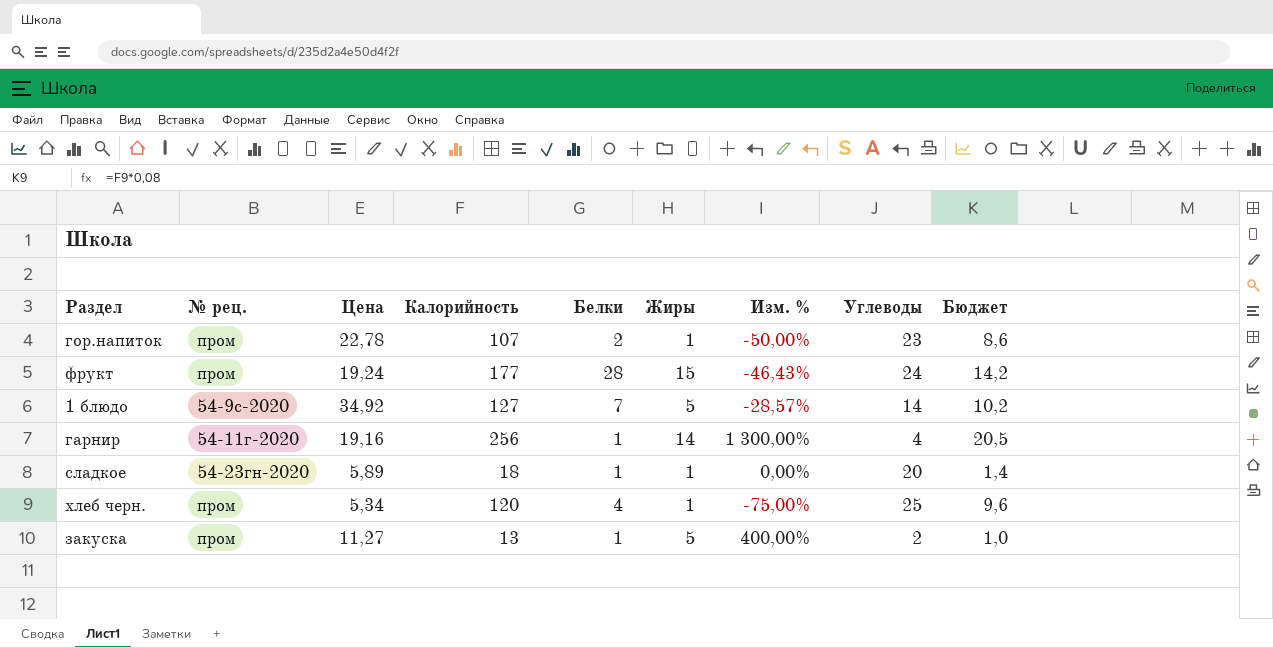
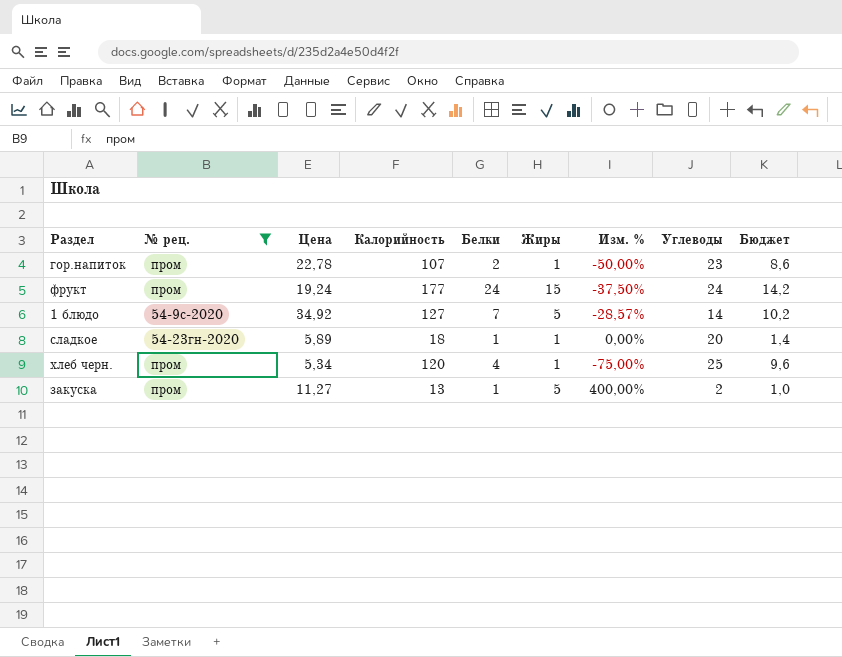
filter: none -> № рец. != 54-11г-2020
фрукт | Белки: 28 -> 24
фрукт | Изм. %: -46,43% -> -37,50%

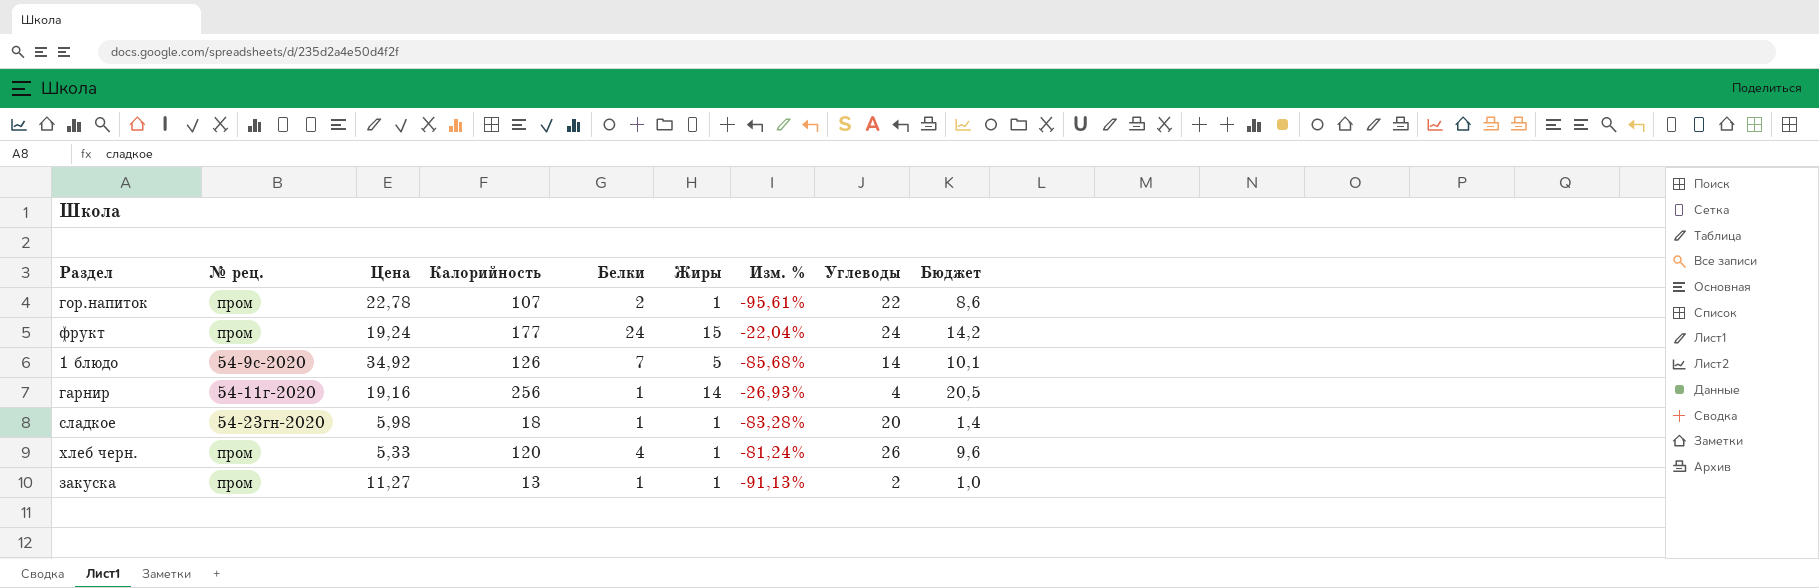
filter: № рец. != 54-11г-2020 -> none
column Изм. % | formula: ([Жиры] - [Белки]) / [Белки] -> ([Жиры] - [Цена]) / [Цена]
гор.напиток | Углеводы: 23 -> 22
1 блюдо | Калорийность: 127 -> 126
1 блюдо | Бюджет: 10,2 -> 10,1
сладкое | Цена: 5,89 -> 5,98
хлеб черн. | Цена: 5,34 -> 5,33
хлеб черн. | Углеводы: 25 -> 26
закуска | Жиры: 5 -> 1

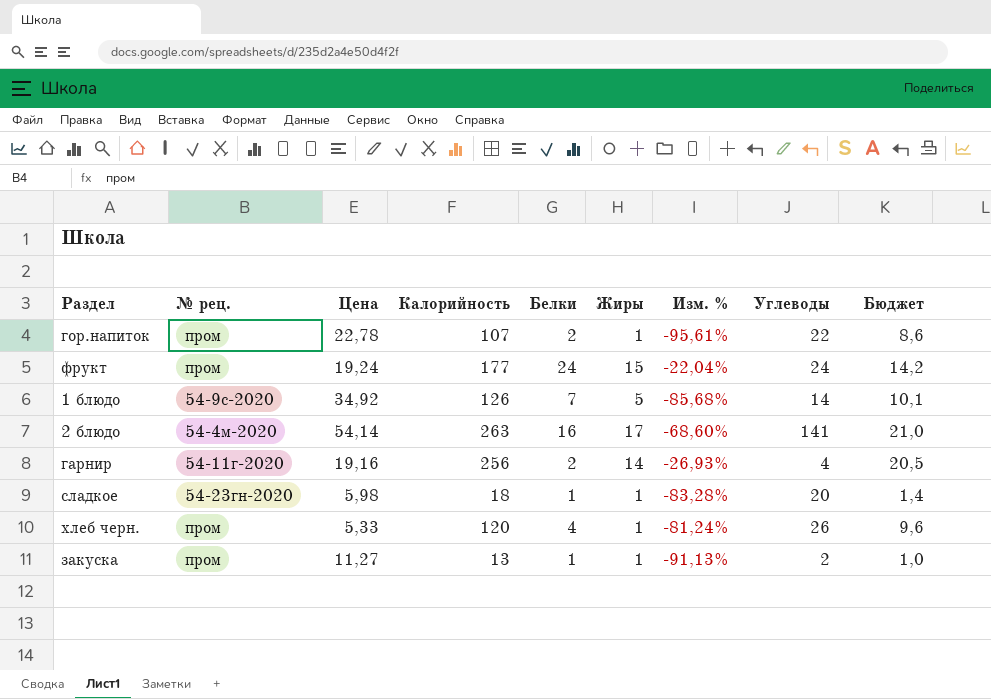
row 2 блюдо: none -> 54-4м-2020 | 54,14 | 263 | 16 | 17 | -68,60% | 141 | 21,0
гарнир | Белки: 1 -> 2

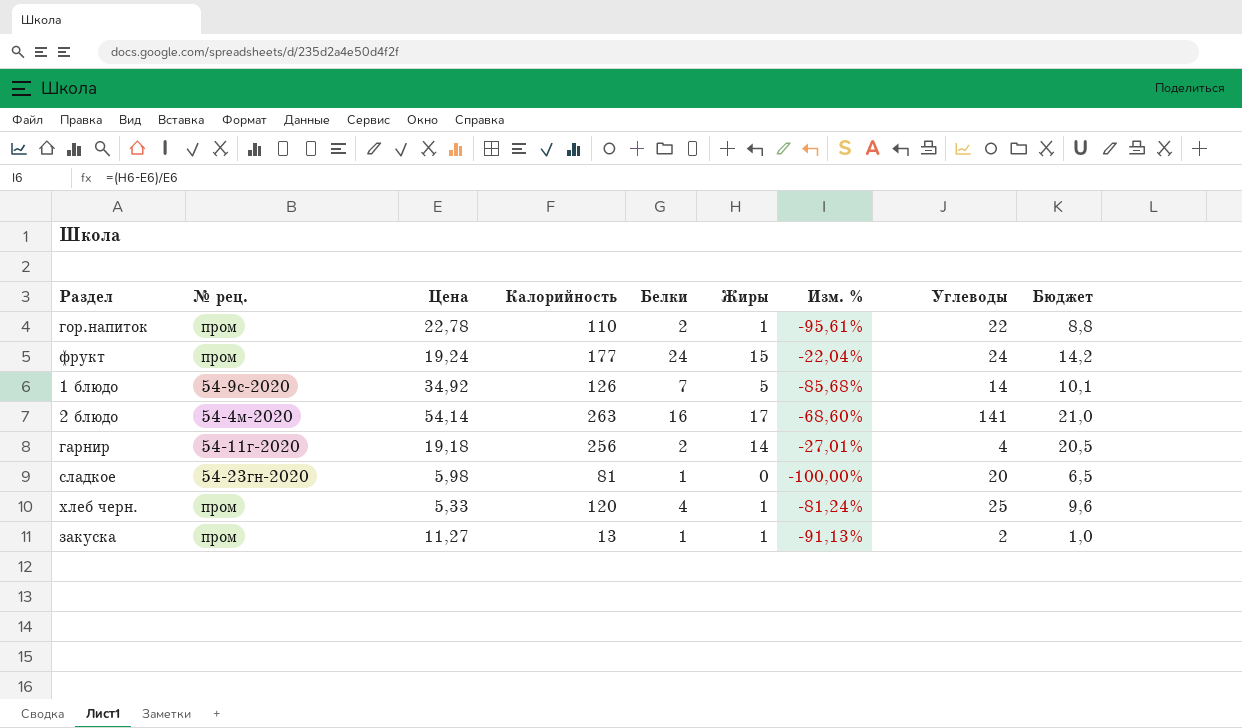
гор.напиток | Калорийность: 107 -> 110
гор.напиток | Бюджет: 8,6 -> 8,8
гарнир | Цена: 19,16 -> 19,18
гарнир | Изм. %: -26,93% -> -27,01%
сладкое | Калорийность: 18 -> 81
сладкое | Жиры: 1 -> 0
сладкое | Изм. %: -83,28% -> -100,00%
сладкое | Бюджет: 1,4 -> 6,5
хлеб черн. | Углеводы: 26 -> 25

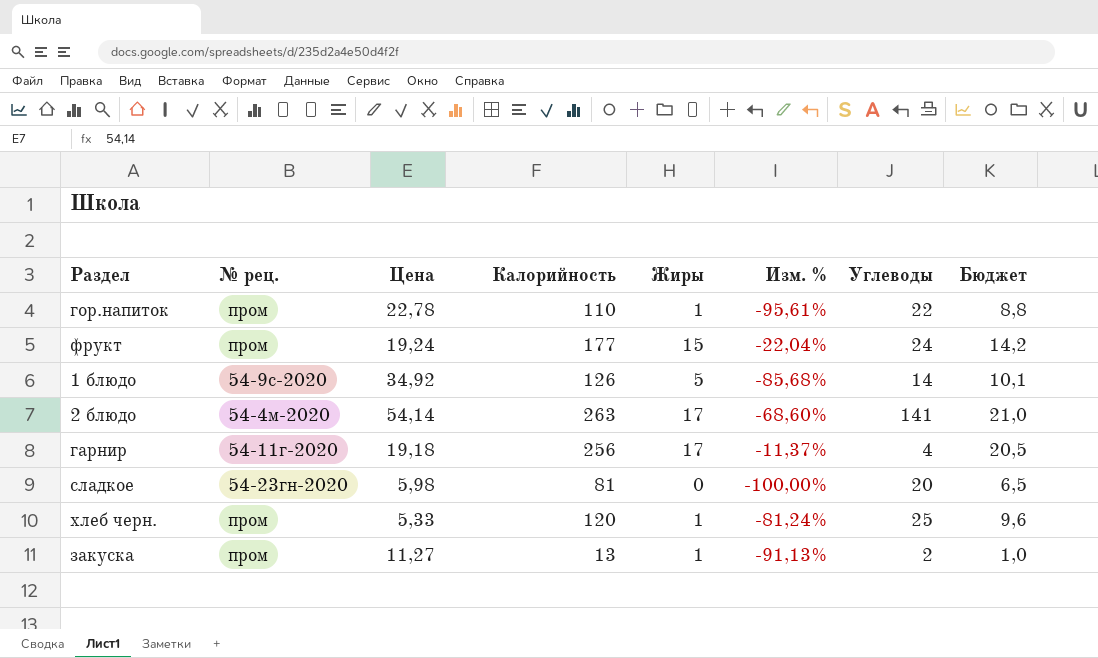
column Белки | position: 5 -> none
гарнир | Жиры: 14 -> 17
гарнир | Изм. %: -27,01% -> -11,37%

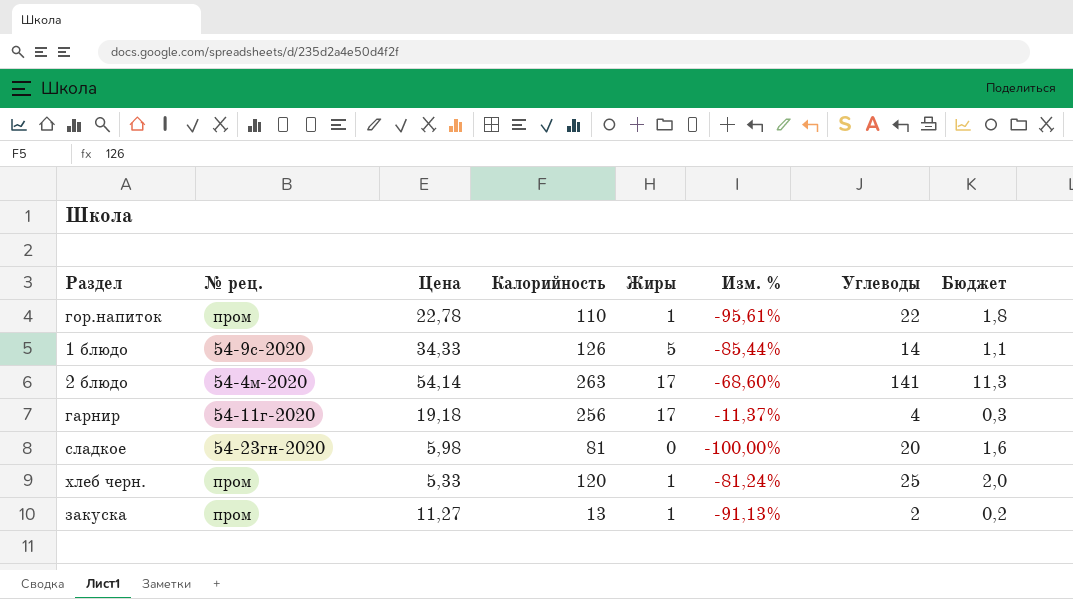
column Бюджет | formula: [Калорийность] * 0,08 -> [Углеводы] * 0,08
row фрукт: пром | 19,24 | 177 | 15 | -22,04% | 24 | 14,2 -> none
1 блюдо | Цена: 34,92 -> 34,33
1 блюдо | Изм. %: -85,68% -> -85,44%

